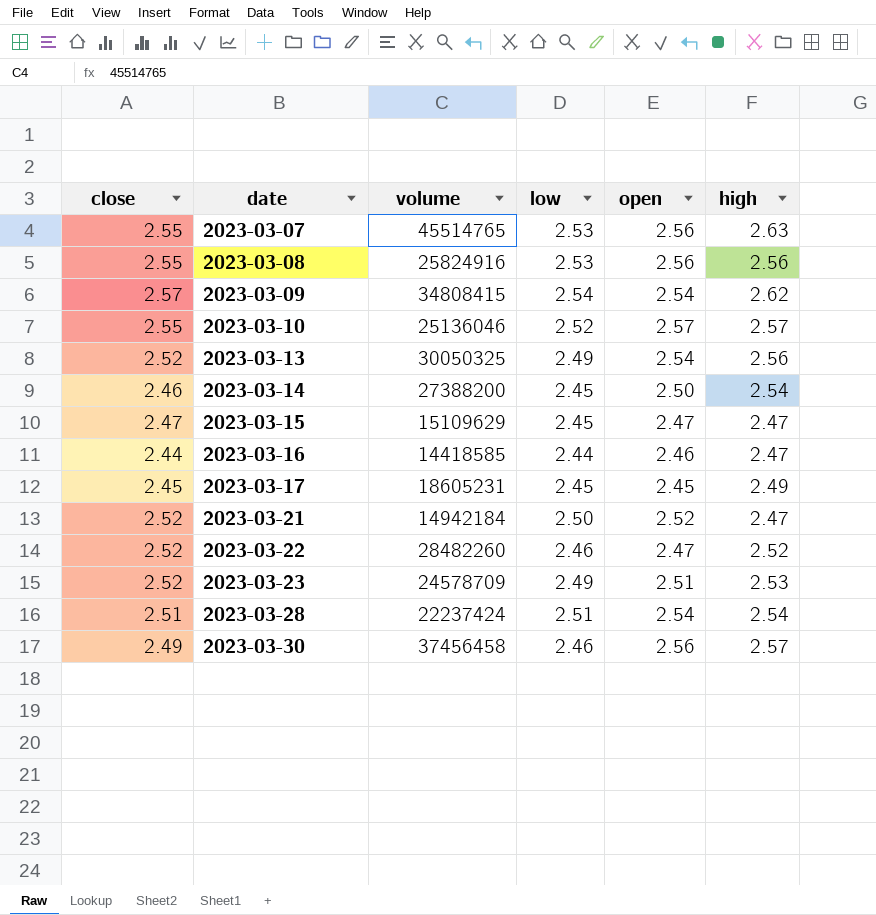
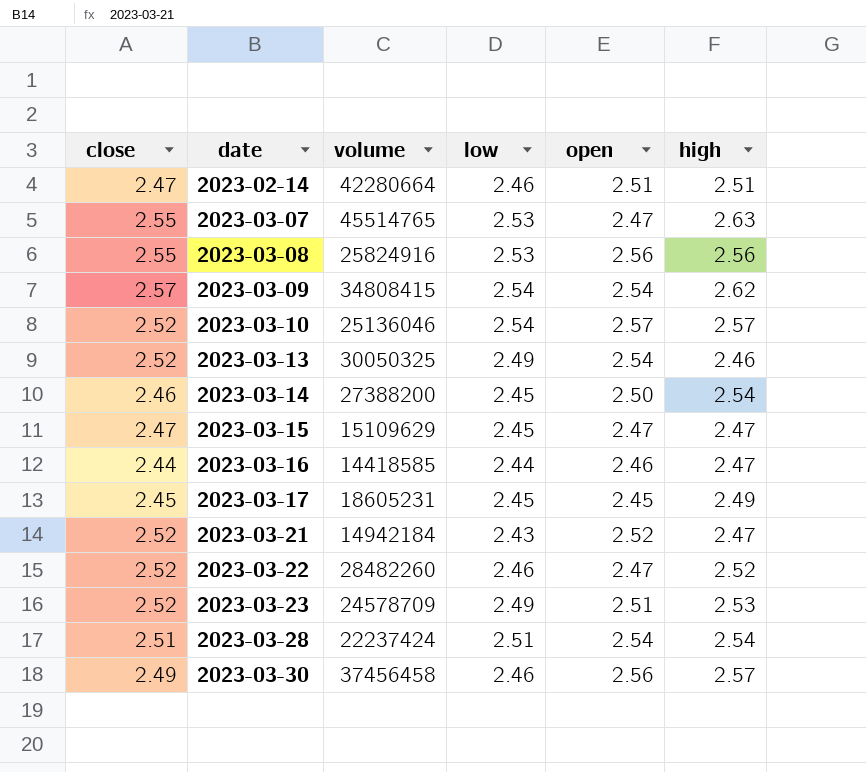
row 2023-02-14: none -> 2.47 | 42280664 | 2.46 | 2.51 | 2.51
2023-03-07 | open: 2.56 -> 2.47
2023-03-10 | close: 2.55 -> 2.52
2023-03-10 | low: 2.52 -> 2.54
2023-03-13 | high: 2.56 -> 2.46
2023-03-21 | low: 2.50 -> 2.43

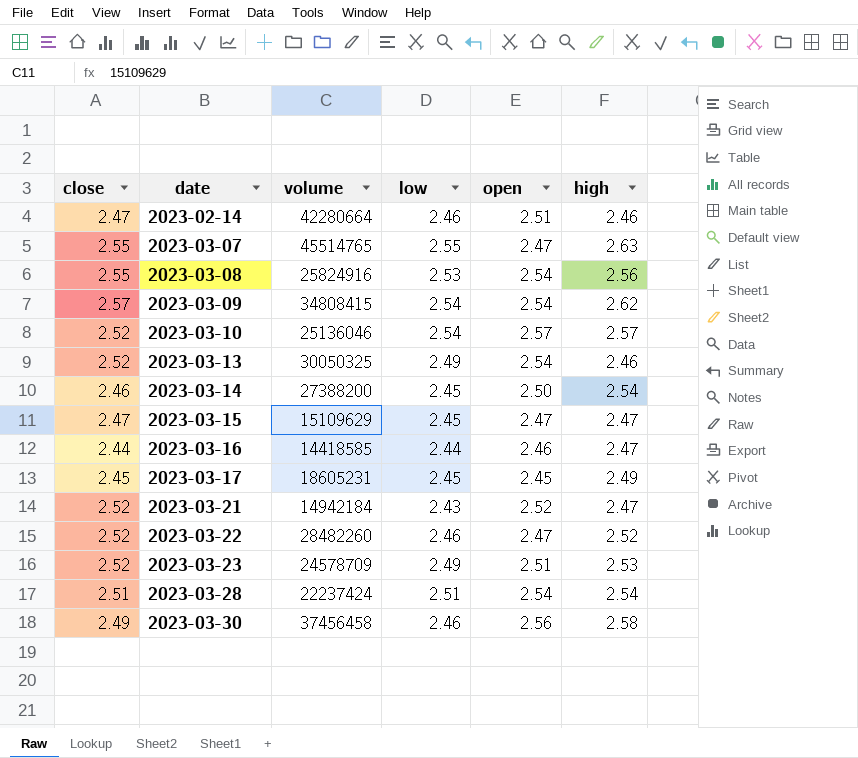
2023-02-14 | high: 2.51 -> 2.46
2023-03-07 | low: 2.53 -> 2.55
2023-03-08 | open: 2.56 -> 2.54
2023-03-30 | high: 2.57 -> 2.58

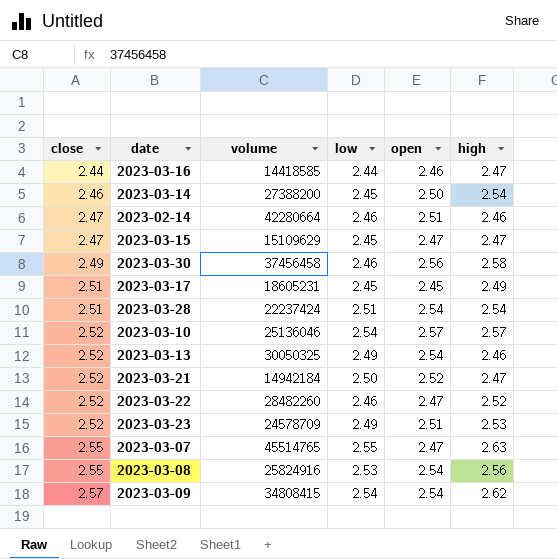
row order: date ascending -> close ascending
2023-03-17 | close: 2.45 -> 2.51
2023-03-21 | low: 2.43 -> 2.50

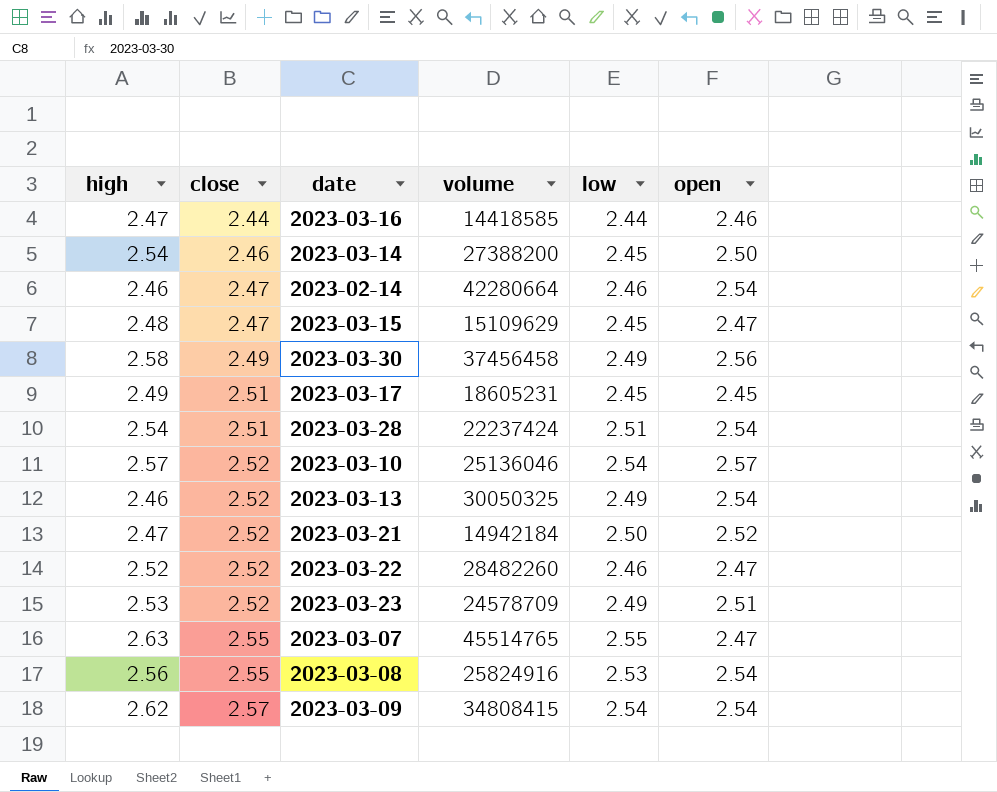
column high | position: 6 -> 1
2023-02-14 | open: 2.51 -> 2.54
2023-03-15 | high: 2.47 -> 2.48
2023-03-30 | low: 2.46 -> 2.49

